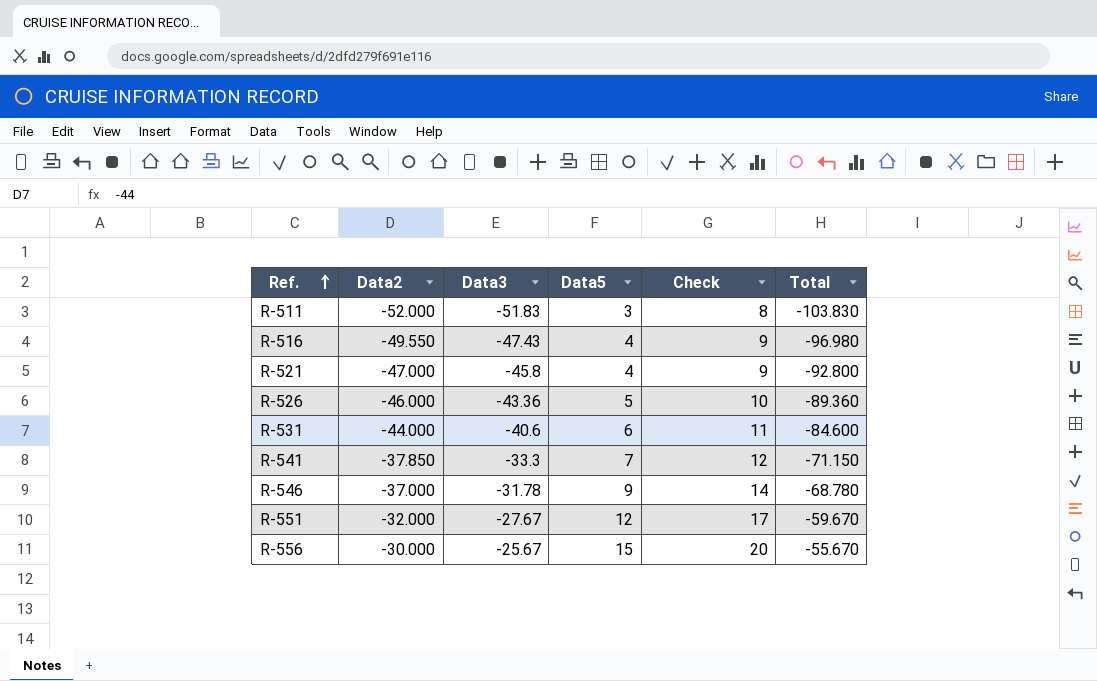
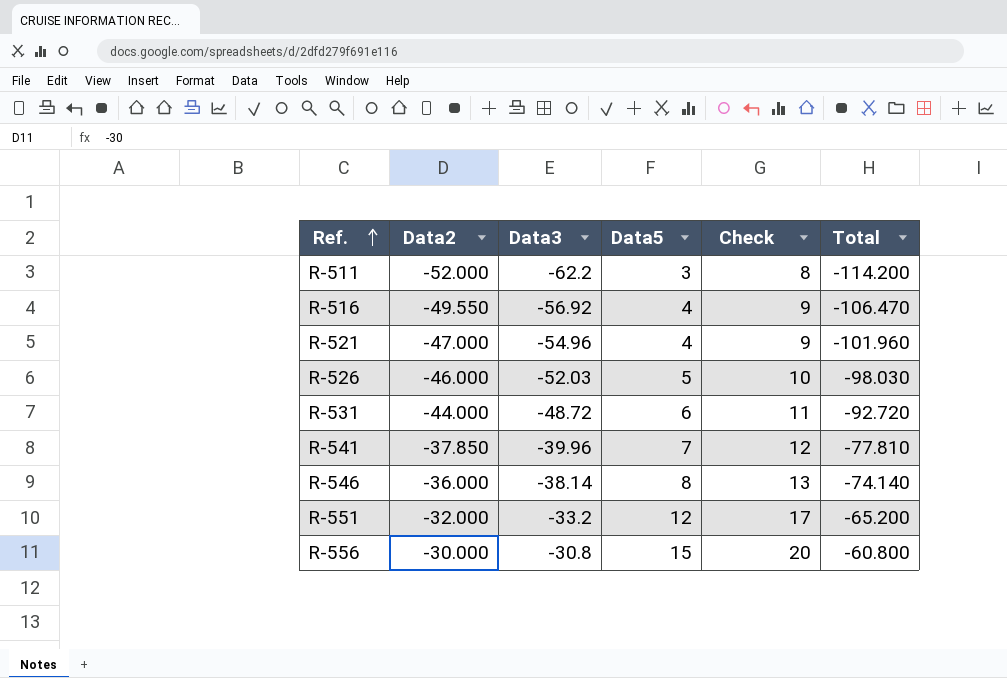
R-511 | Data3: -51.83 -> -62.2
R-511 | Total: -103.830 -> -114.200
R-516 | Data3: -47.43 -> -56.92
R-516 | Total: -96.980 -> -106.470
R-521 | Data3: -45.8 -> -54.96
R-521 | Total: -92.800 -> -101.960
R-526 | Data3: -43.36 -> -52.03
R-526 | Total: -89.360 -> -98.030
R-531 | Data3: -40.6 -> -48.72
R-531 | Total: -84.600 -> -92.720
R-541 | Data3: -33.3 -> -39.96
R-541 | Total: -71.150 -> -77.810
R-546 | Data2: -37.000 -> -36.000
R-546 | Data3: -31.78 -> -38.14
R-546 | Data5: 9 -> 8
R-546 | Check: 14 -> 13
R-546 | Total: -68.780 -> -74.140
R-551 | Data3: -27.67 -> -33.2
R-551 | Total: -59.670 -> -65.200
R-556 | Data3: -25.67 -> -30.8
R-556 | Total: -55.670 -> -60.800

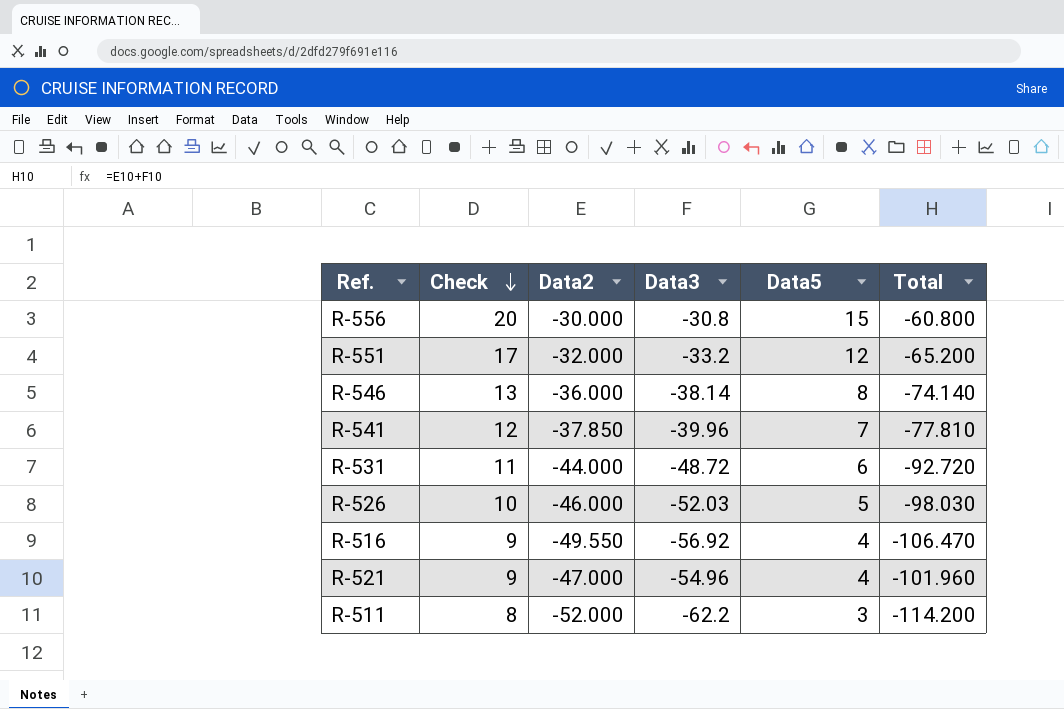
row order: Ref. ascending -> Check descending
column Check | position: 5 -> 2

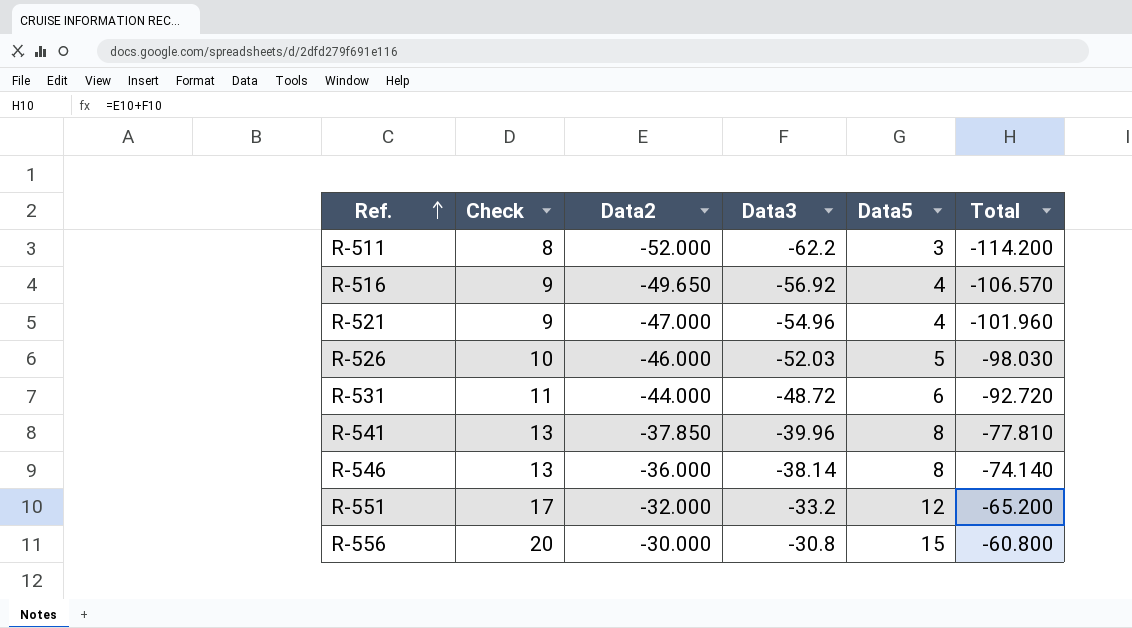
row order: Check descending -> Ref. ascending
R-516 | Data2: -49.550 -> -49.650
R-516 | Total: -106.470 -> -106.570
R-541 | Check: 12 -> 13
R-541 | Data5: 7 -> 8

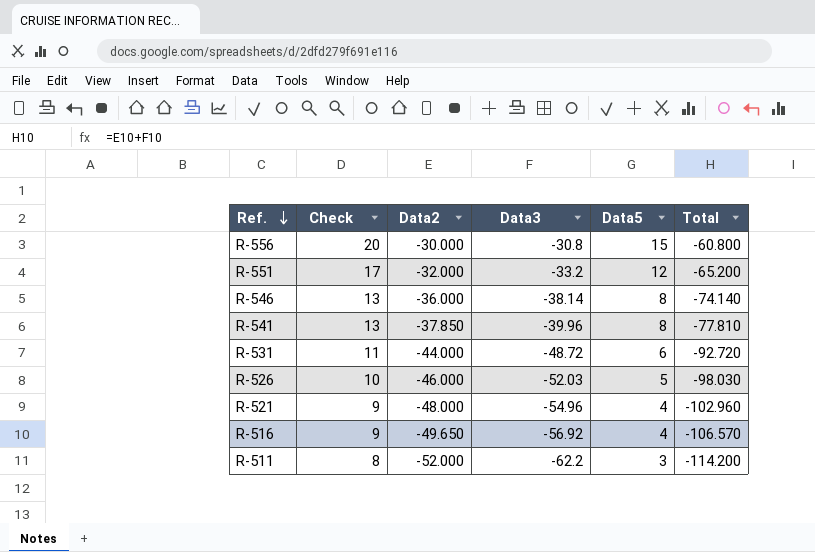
row order: Ref. ascending -> Ref. descending
R-521 | Data2: -47.000 -> -48.000
R-521 | Total: -101.960 -> -102.960

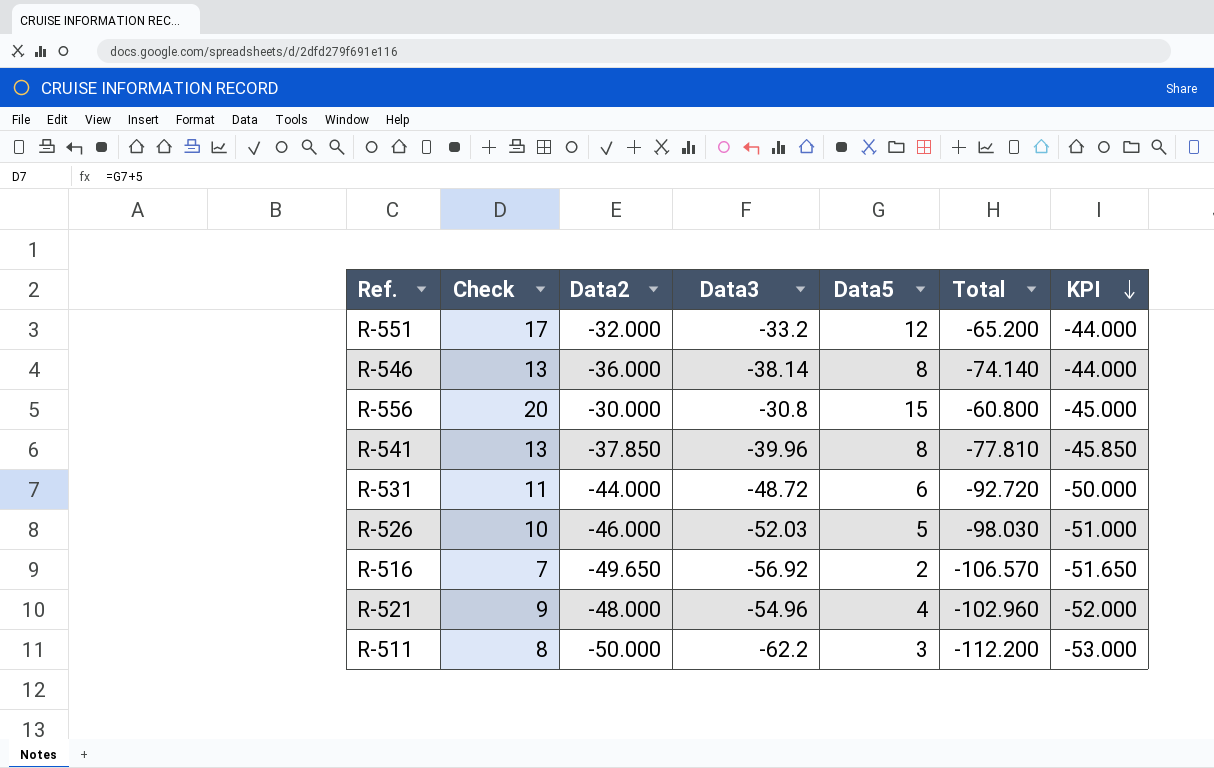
row order: Ref. descending -> KPI descending
column KPI | formula: none -> [Data2] - [Data5]
R-516 | Check: 9 -> 7
R-516 | Data5: 4 -> 2
R-511 | Data2: -52.000 -> -50.000
R-511 | Total: -114.200 -> -112.200

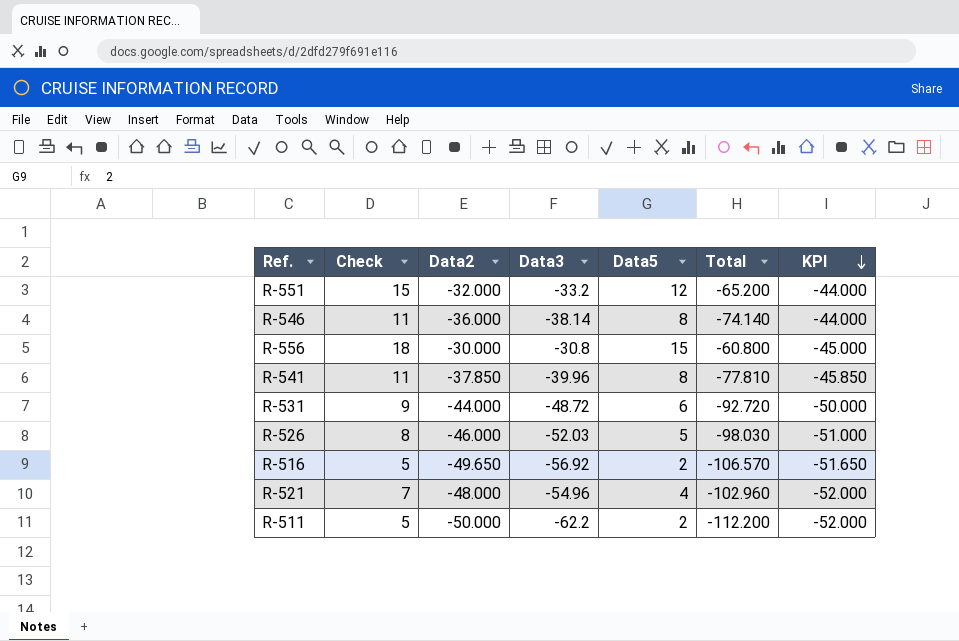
column Check | formula: [Data5] + 5 -> [Data5] + 3
R-511 | Data5: 3 -> 2
R-511 | KPI: -53.000 -> -52.000

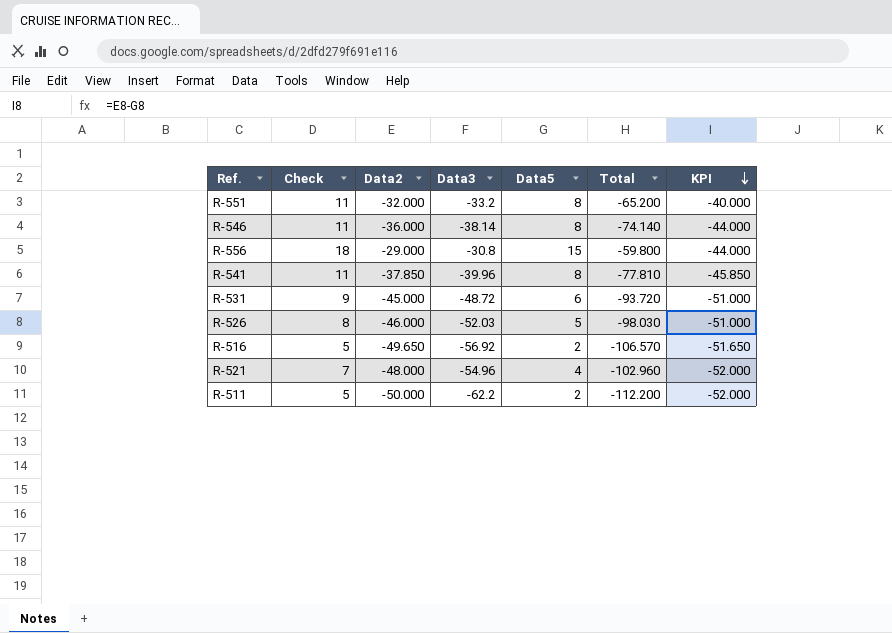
R-551 | Check: 15 -> 11
R-551 | Data5: 12 -> 8
R-551 | KPI: -44.000 -> -40.000
R-556 | Data2: -30.000 -> -29.000
R-556 | Total: -60.800 -> -59.800
R-556 | KPI: -45.000 -> -44.000
R-531 | Data2: -44.000 -> -45.000
R-531 | Total: -92.720 -> -93.720
R-531 | KPI: -50.000 -> -51.000

